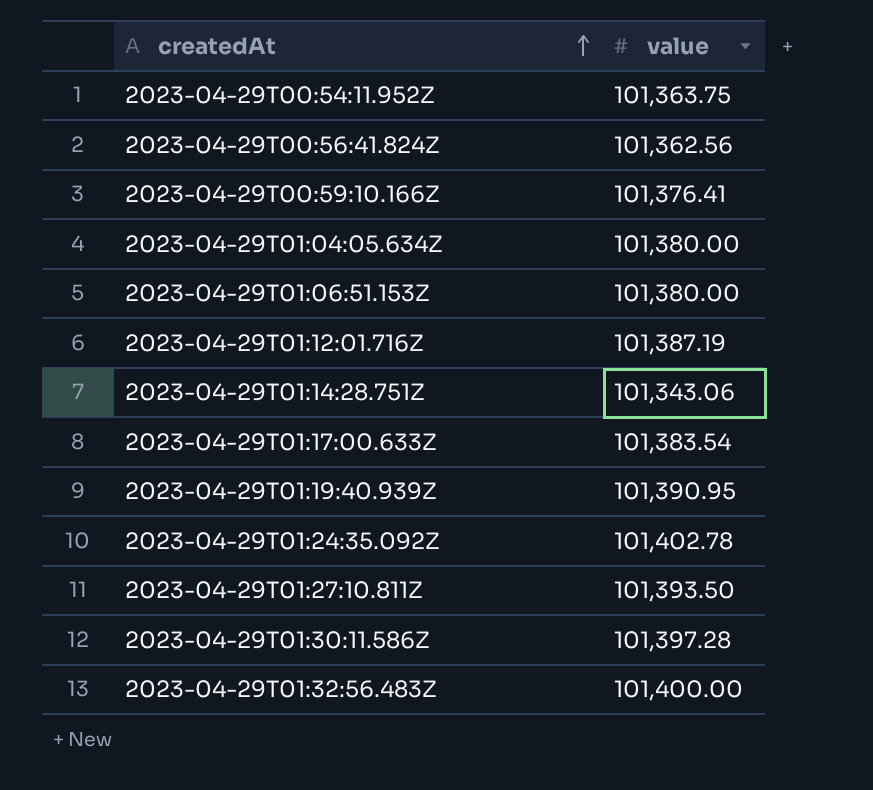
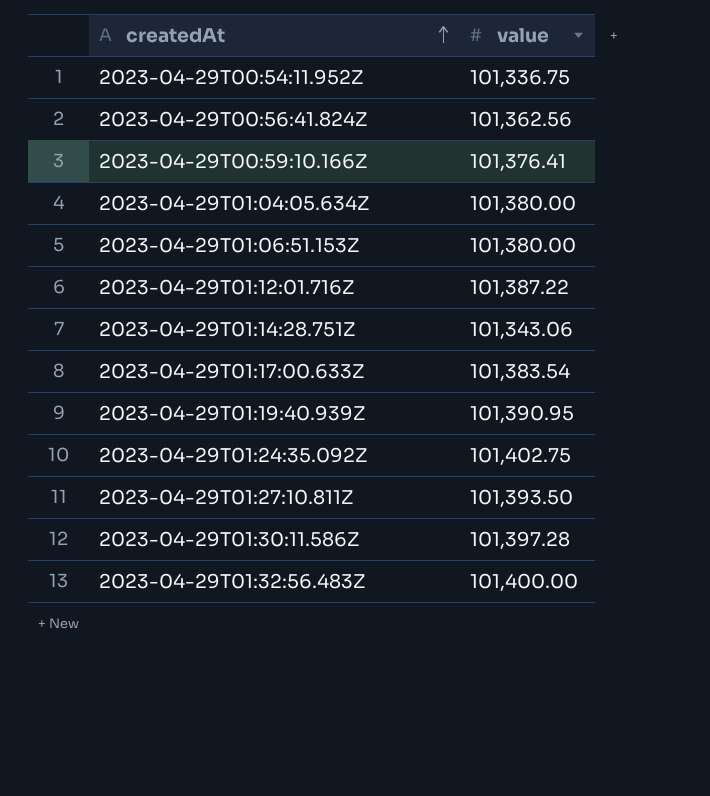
2023-04-29T00:54:11.952Z | value: 101,363.75 -> 101,336.75
2023-04-29T01:12:01.716Z | value: 101,387.19 -> 101,387.22
2023-04-29T01:24:35.092Z | value: 101,402.78 -> 101,402.75

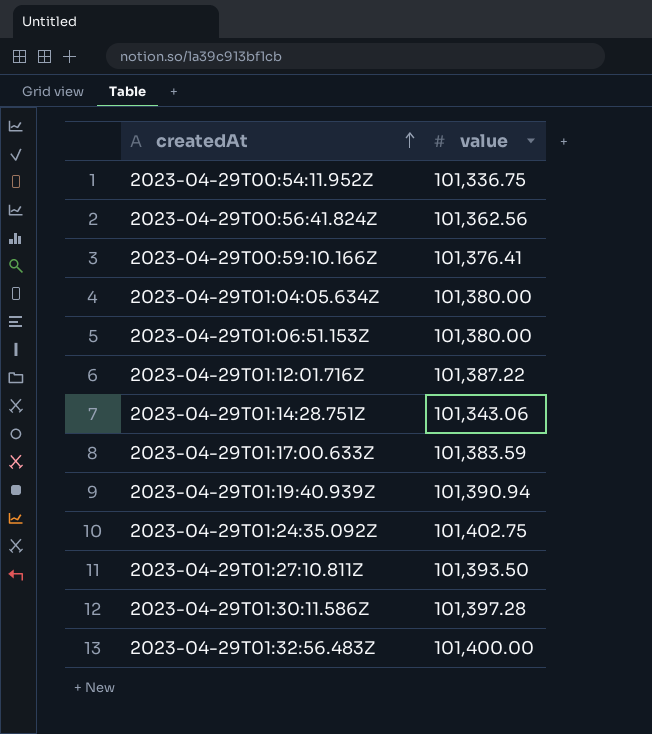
2023-04-29T01:17:00.633Z | value: 101,383.54 -> 101,383.59
2023-04-29T01:19:40.939Z | value: 101,390.95 -> 101,390.94

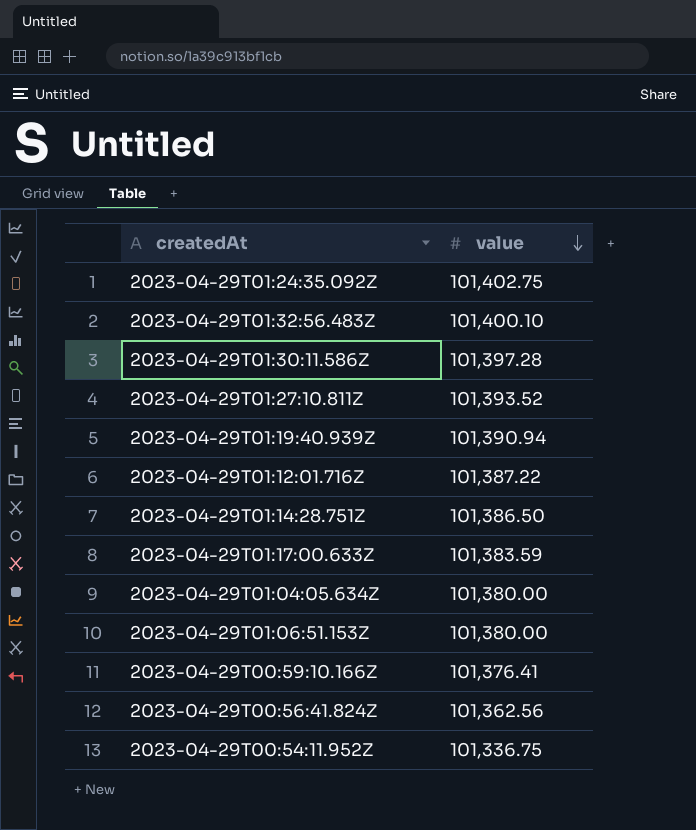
row order: createdAt ascending -> value descending
2023-04-29T01:32:56.483Z | value: 101,400.00 -> 101,400.10
2023-04-29T01:27:10.811Z | value: 101,393.50 -> 101,393.52
2023-04-29T01:14:28.751Z | value: 101,343.06 -> 101,386.50

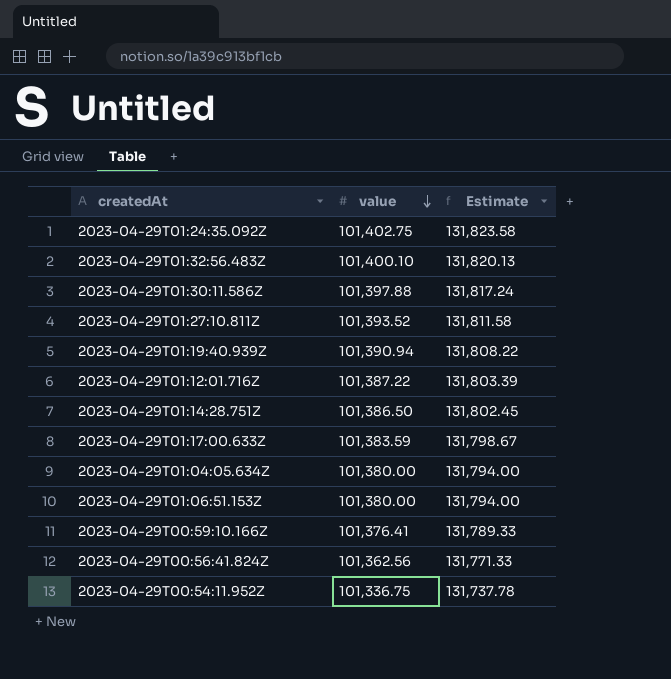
column Estimate | formula: none -> [value] * 1.3
2023-04-29T01:30:11.586Z | value: 101,397.28 -> 101,397.88

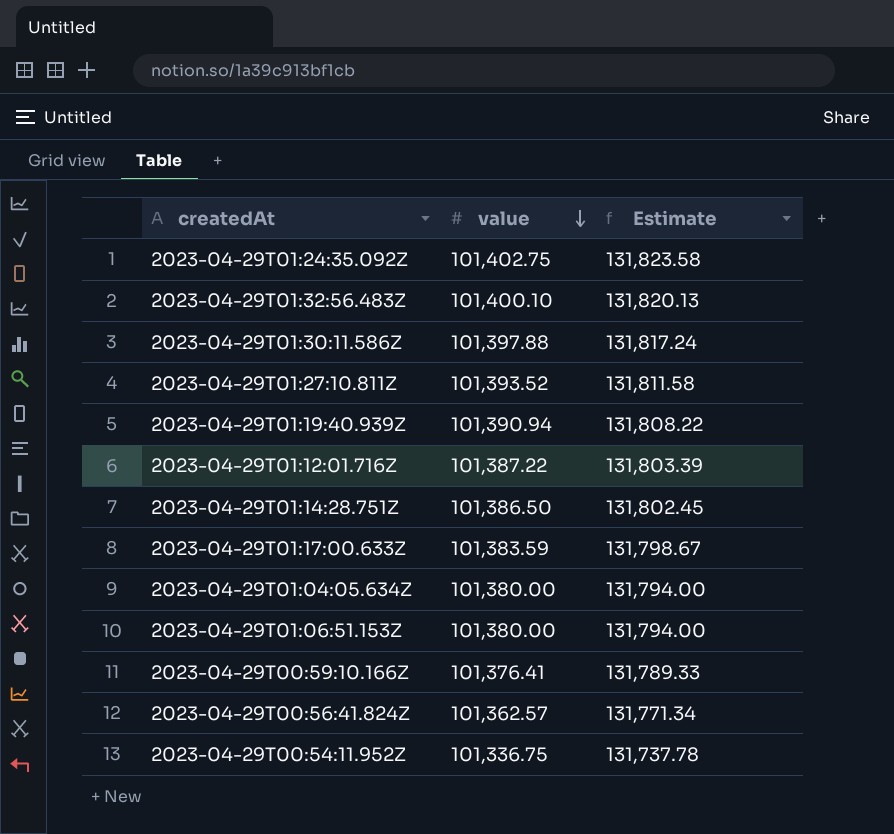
2023-04-29T00:56:41.824Z | value: 101,362.56 -> 101,362.57
2023-04-29T00:56:41.824Z | Estimate: 131,771.33 -> 131,771.34

